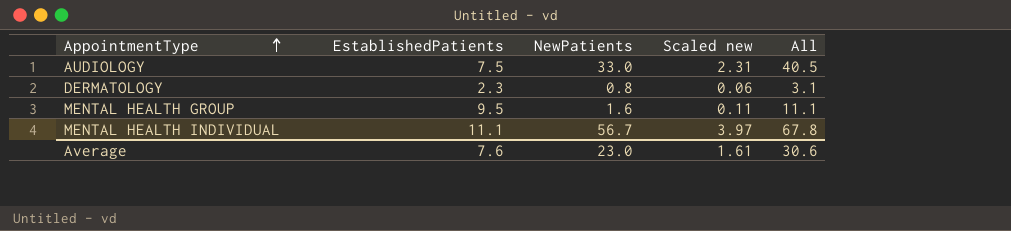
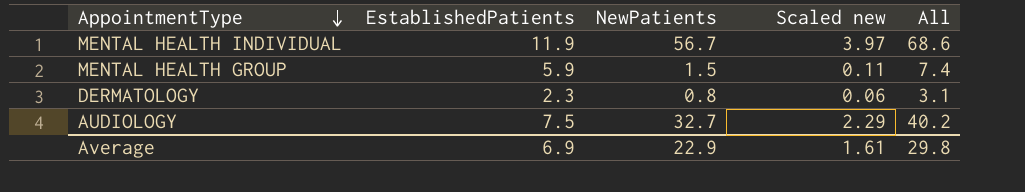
row order: AppointmentType ascending -> AppointmentType descending
MENTAL HEALTH INDIVIDUAL | EstablishedPatients: 11.1 -> 11.9
MENTAL HEALTH INDIVIDUAL | All: 67.8 -> 68.6
MENTAL HEALTH GROUP | EstablishedPatients: 9.5 -> 5.9
MENTAL HEALTH GROUP | NewPatients: 1.6 -> 1.5
MENTAL HEALTH GROUP | All: 11.1 -> 7.4
AUDIOLOGY | NewPatients: 33.0 -> 32.7
AUDIOLOGY | Scaled new: 2.31 -> 2.29
AUDIOLOGY | All: 40.5 -> 40.2
Average | EstablishedPatients: 7.6 -> 6.9
Average | NewPatients: 23.0 -> 22.9
Average | All: 30.6 -> 29.8

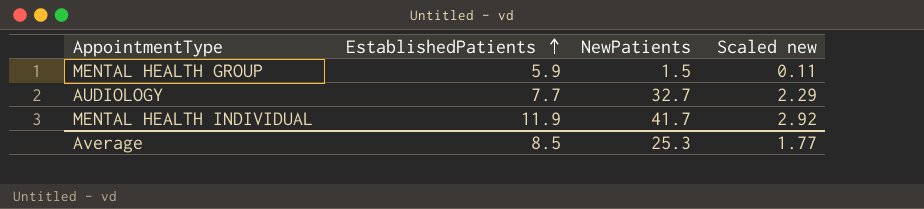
row order: AppointmentType descending -> EstablishedPatients ascending
column All | formula: [EstablishedPatients] + [NewPatients] -> none
row DERMATOLOGY: 2.3 | 0.8 | 0.06 | 3.1 -> none
AUDIOLOGY | EstablishedPatients: 7.5 -> 7.7
MENTAL HEALTH INDIVIDUAL | NewPatients: 56.7 -> 41.7
MENTAL HEALTH INDIVIDUAL | Scaled new: 3.97 -> 2.92
Average | EstablishedPatients: 6.9 -> 8.5
Average | NewPatients: 22.9 -> 25.3
Average | Scaled new: 1.61 -> 1.77

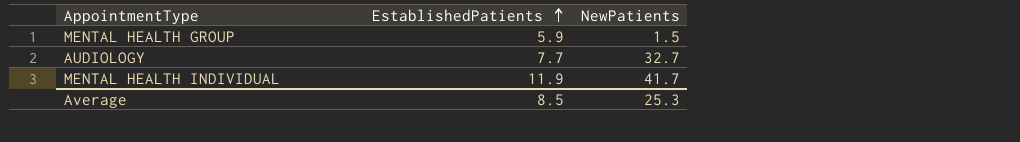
column Scaled new | formula: [NewPatients] * 0.07 -> none

